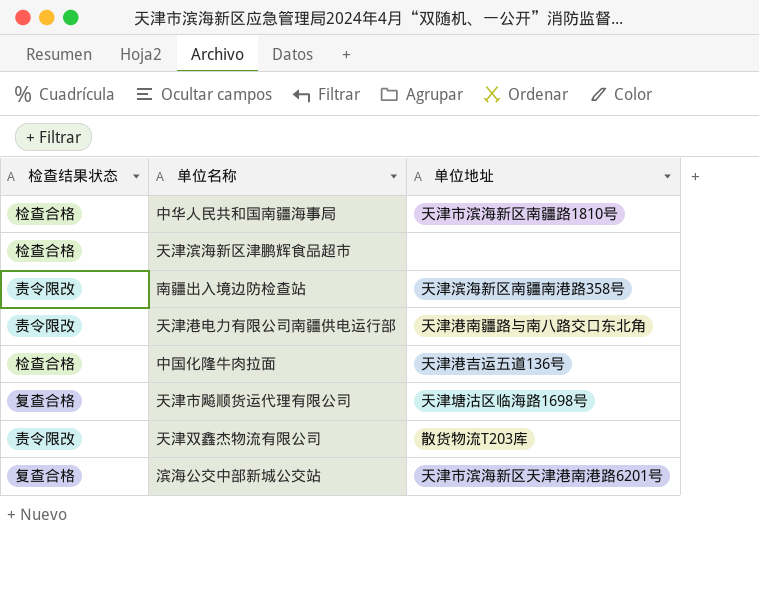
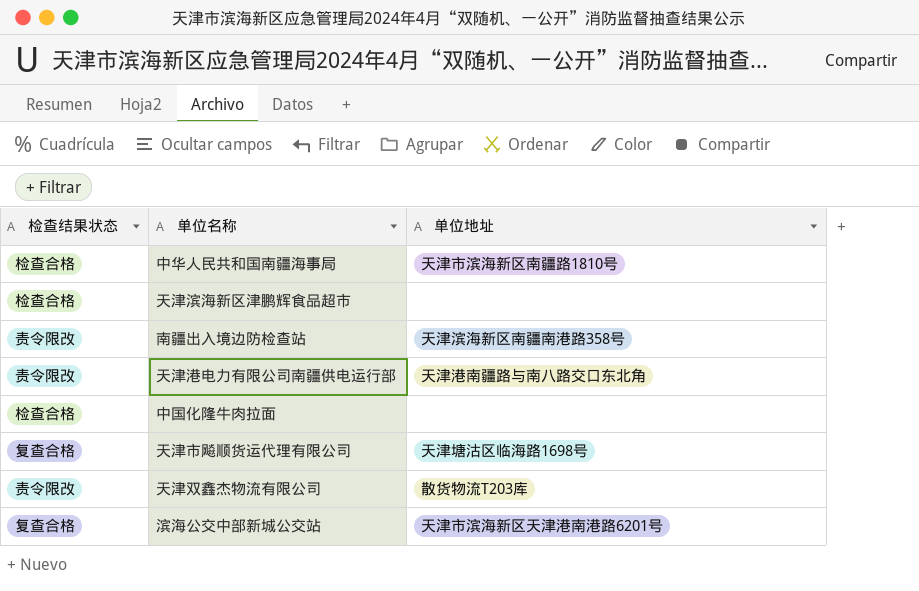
中国化隆牛肉拉面 | 单位地址: 天津港吉运五道136号 -> none

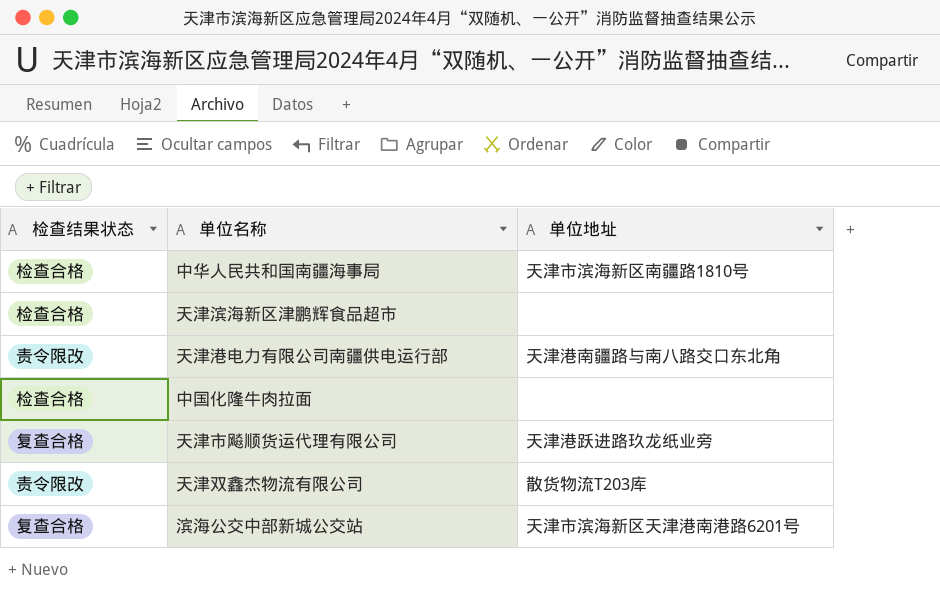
row 南疆出入境边防检查站: 责令限改 | 天津滨海新区南疆南港路358号 -> none
天津市飚顺货运代理有限公司 | 单位地址: 天津塘沽区临海路1698号 -> 天津港跃进路玖龙纸业旁

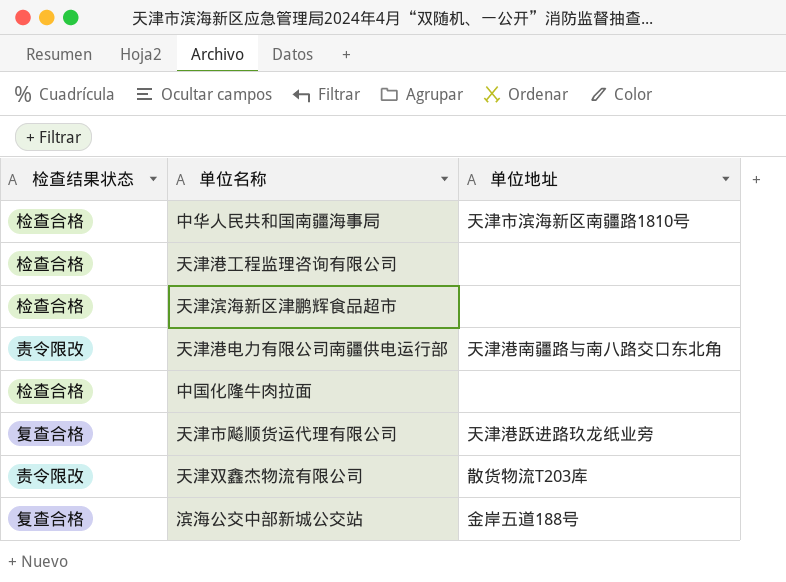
row 天津港工程监理咨询有限公司: none -> 检查合格 | none
滨海公交中部新城公交站 | 单位地址: 天津市滨海新区天津港南港路6201号 -> 金岸五道188号

